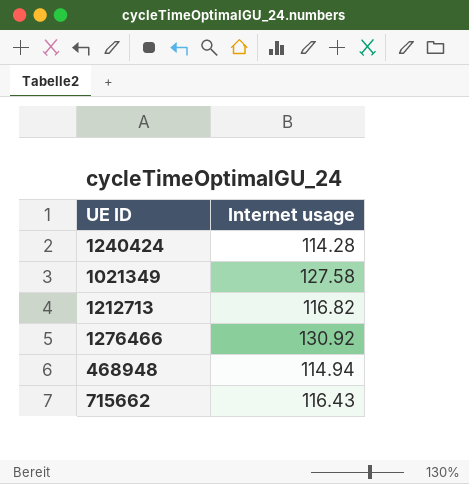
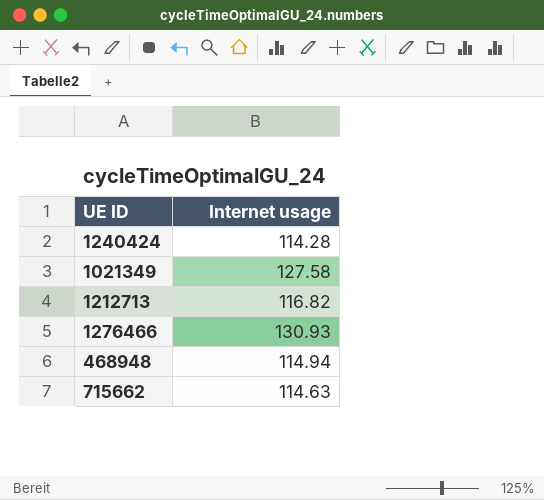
1276466 | Internet usage: 130.92 -> 130.93
715662 | Internet usage: 116.43 -> 114.63

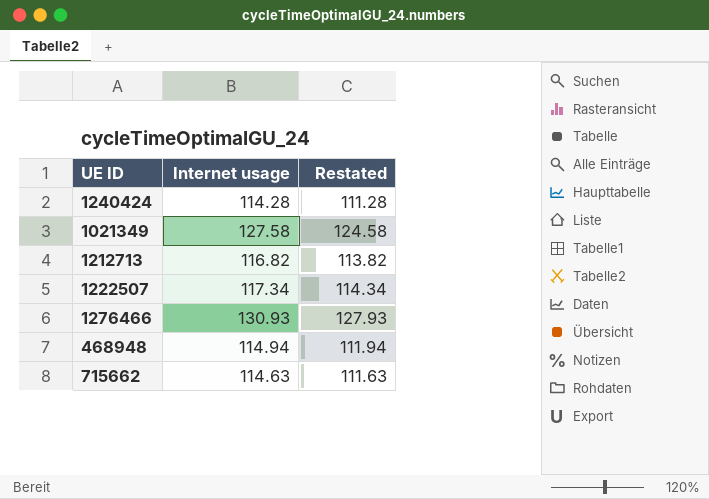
column Restated | formula: none -> [Internet usage] - 3
row 1222507: none -> 117.34 | 114.34

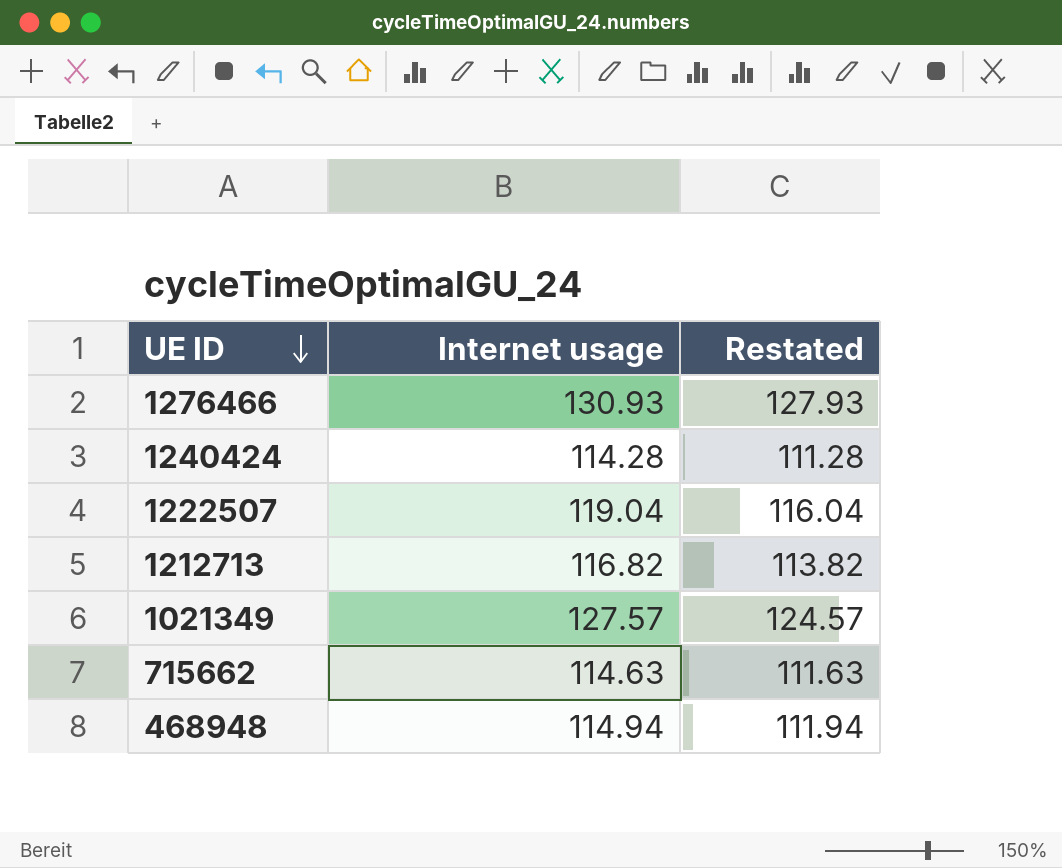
row order: none -> UE ID descending
1222507 | Internet usage: 117.34 -> 119.04
1222507 | Restated: 114.34 -> 116.04
1021349 | Internet usage: 127.58 -> 127.57
1021349 | Restated: 124.58 -> 124.57

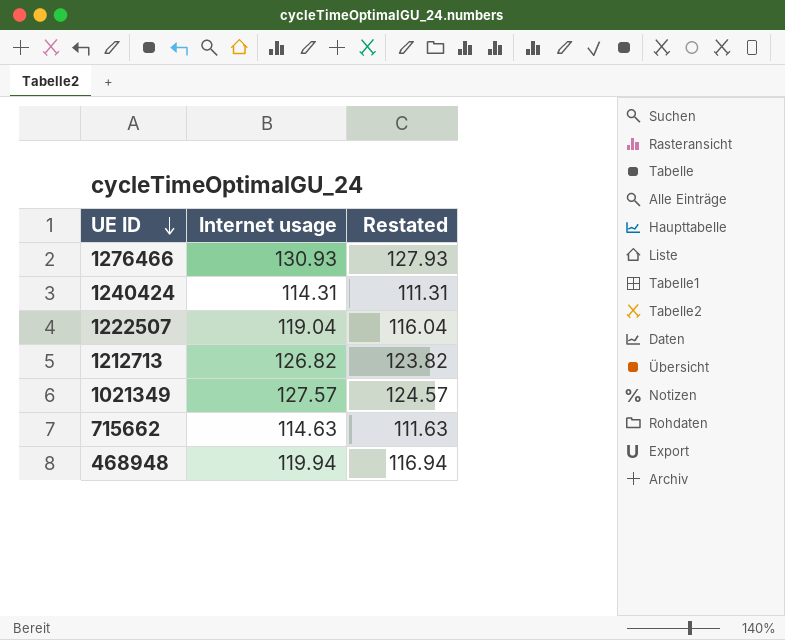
1240424 | Internet usage: 114.28 -> 114.31
1240424 | Restated: 111.28 -> 111.31
1212713 | Internet usage: 116.82 -> 126.82
1212713 | Restated: 113.82 -> 123.82
468948 | Internet usage: 114.94 -> 119.94
468948 | Restated: 111.94 -> 116.94

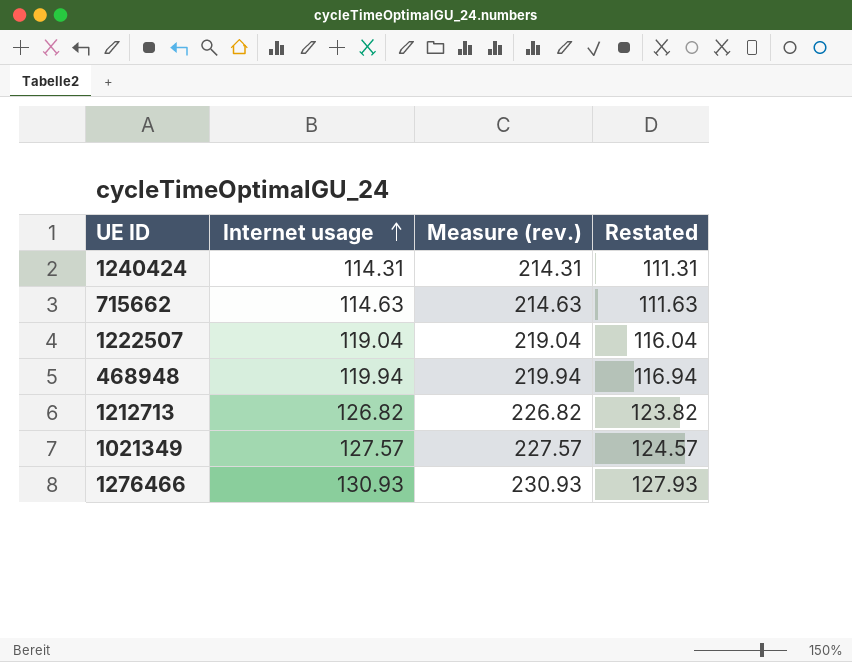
row order: UE ID descending -> Internet usage ascending
column Measure (rev.) | formula: none -> [Internet usage] + 100

